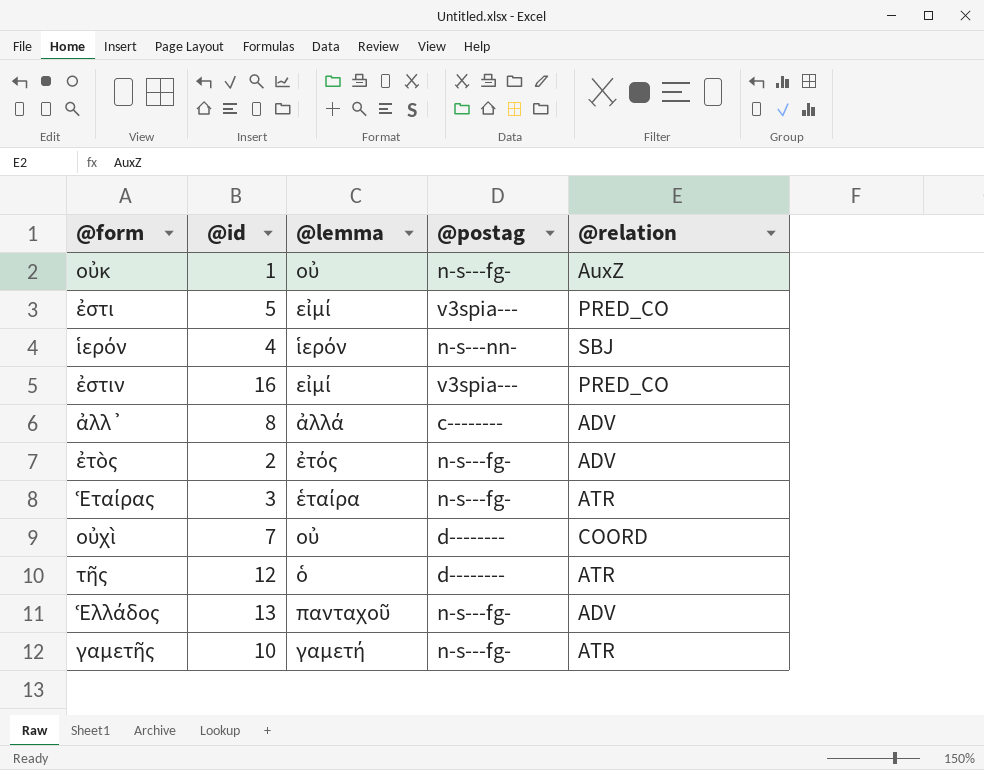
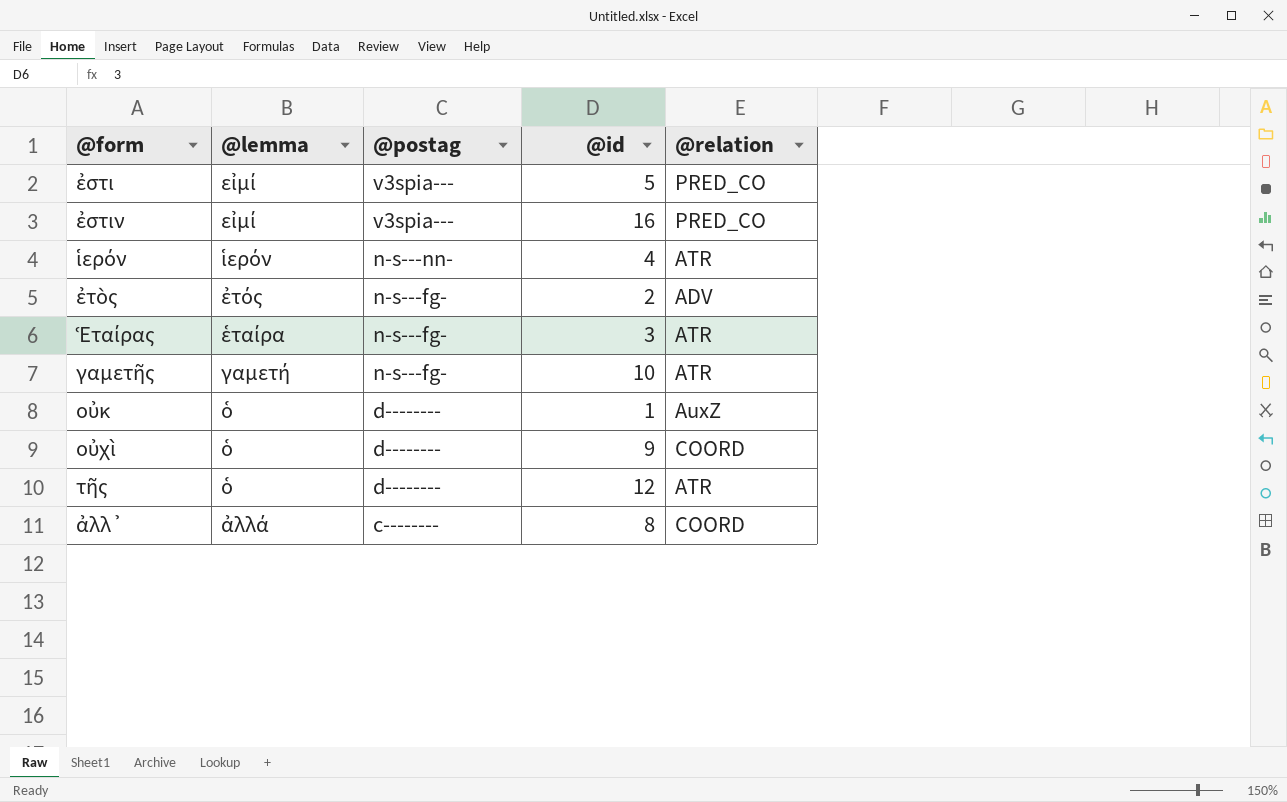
row order: none -> @postag descending
column @id | position: 2 -> 4
row Ἑλλάδος: 13 | πανταχοῦ | n-s---fg- | ADV -> none
ἱερόν | @relation: SBJ -> ATR
οὐκ | @lemma: οὐ -> ὁ
οὐκ | @postag: n-s---fg- -> d--------
οὐχὶ | @lemma: οὐ -> ὁ
οὐχὶ | @id: 7 -> 9
ἀλλ᾽ | @relation: ADV -> COORD

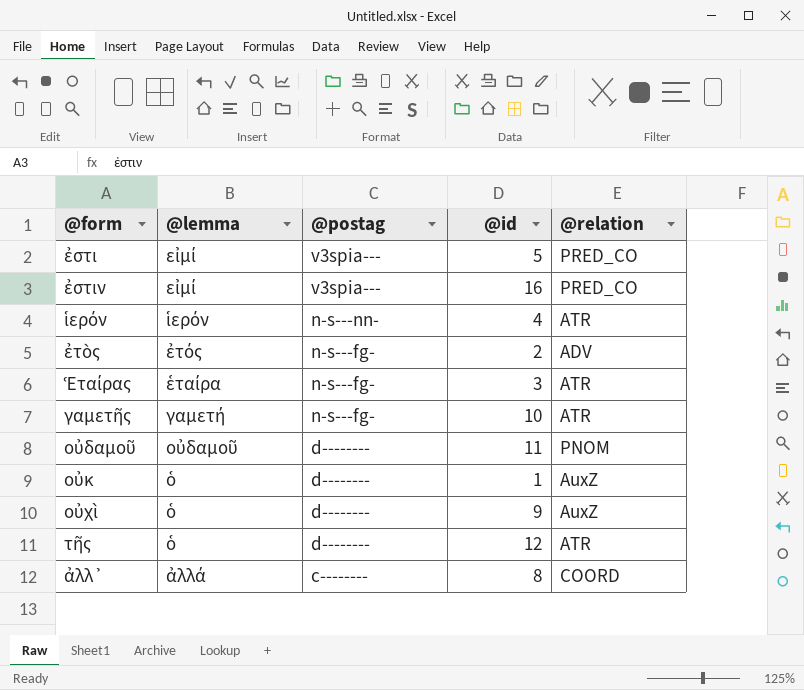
row οὐδαμοῦ: none -> οὐδαμοῦ | d-------- | 11 | PNOM
οὐχὶ | @relation: COORD -> AuxZ

